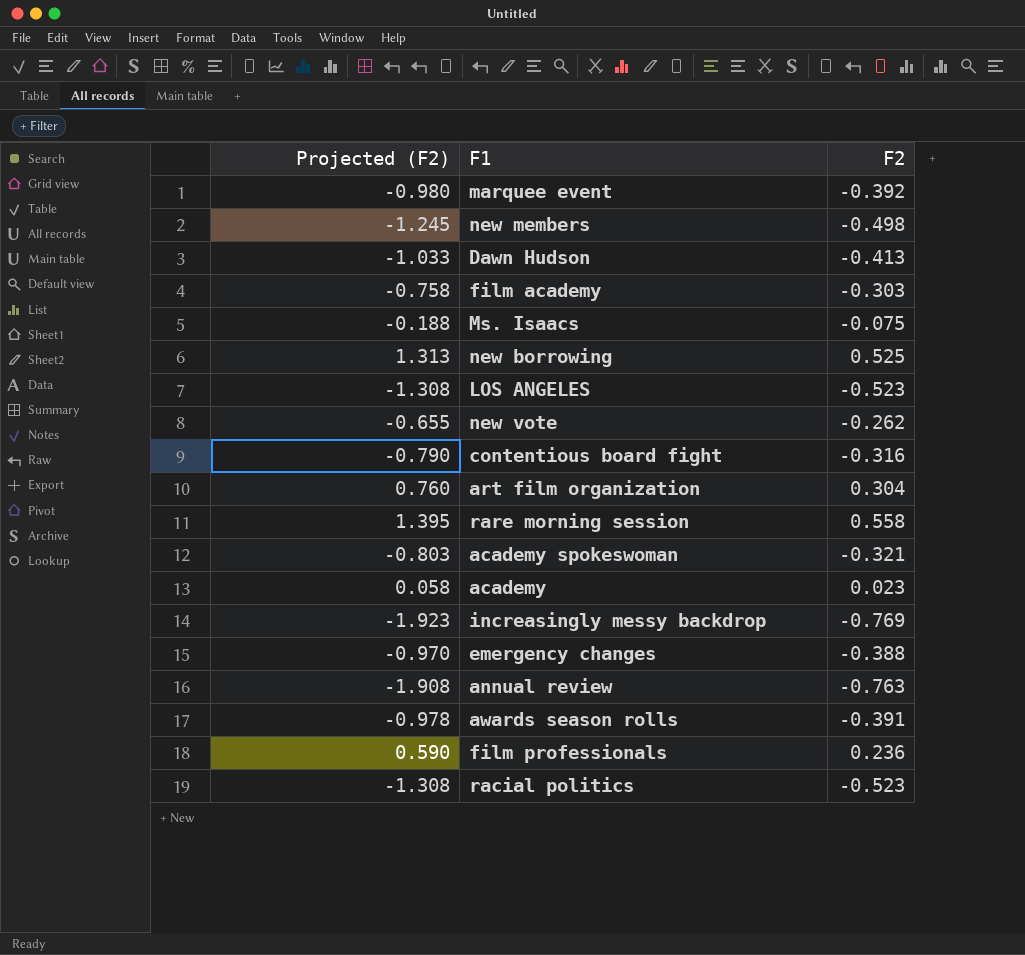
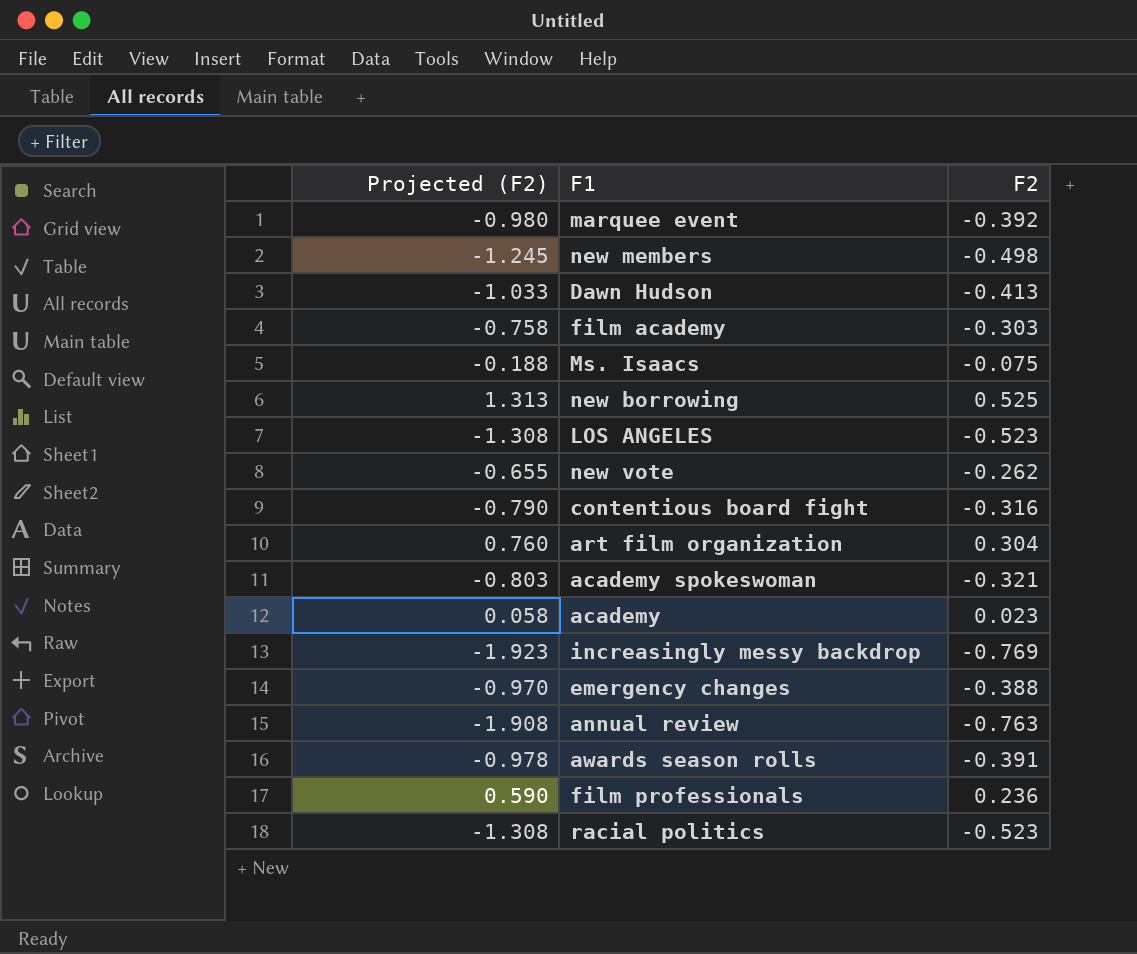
row rare morning session: 1.395 | 0.558 -> none

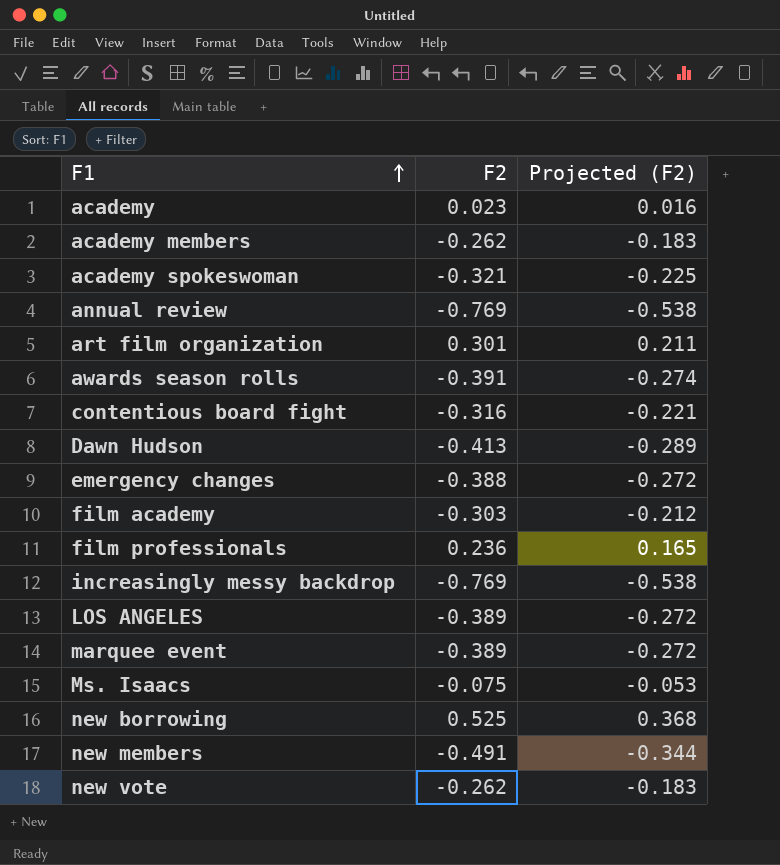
row order: none -> F1 ascending
column Projected (F2) | formula: [F2] * 2.5 -> [F2] * 0.7
column Projected (F2) | position: 1 -> 3
row racial politics: -1.308 | -0.523 -> none
row academy members: none -> -0.262 | -0.183
annual review | F2: -0.763 -> -0.769
art film organization | F2: 0.304 -> 0.301
LOS ANGELES | F2: -0.523 -> -0.389
marquee event | F2: -0.392 -> -0.389
new members | F2: -0.498 -> -0.491

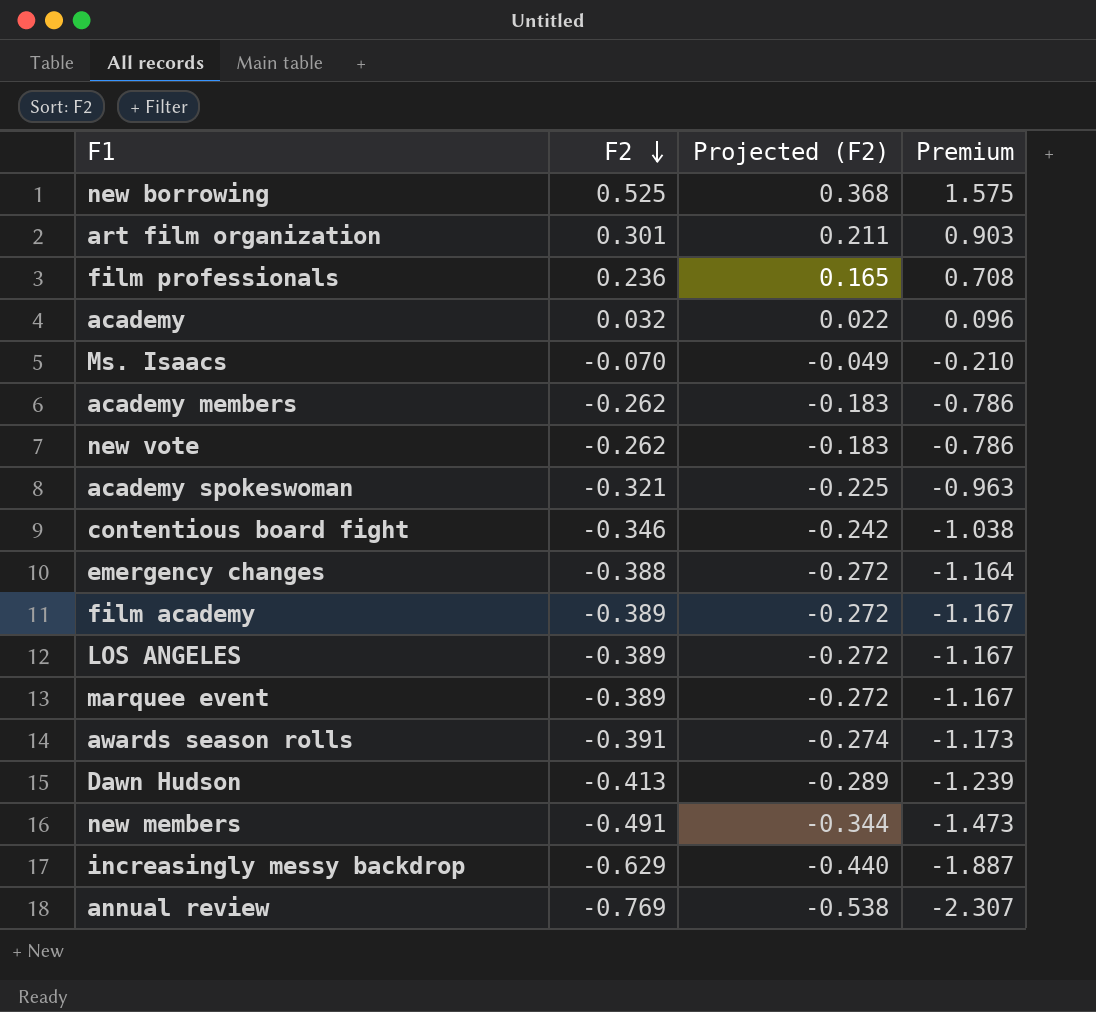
row order: F1 ascending -> F2 descending
column Premium | formula: none -> [F2] * 3
academy | F2: 0.023 -> 0.032
academy | Projected (F2): 0.016 -> 0.022
Ms. Isaacs | F2: -0.075 -> -0.070
Ms. Isaacs | Projected (F2): -0.053 -> -0.049
contentious board fight | F2: -0.316 -> -0.346
contentious board fight | Projected (F2): -0.221 -> -0.242
film academy | F2: -0.303 -> -0.389
film academy | Projected (F2): -0.212 -> -0.272
increasingly messy backdrop | F2: -0.769 -> -0.629
increasingly messy backdrop | Projected (F2): -0.538 -> -0.440

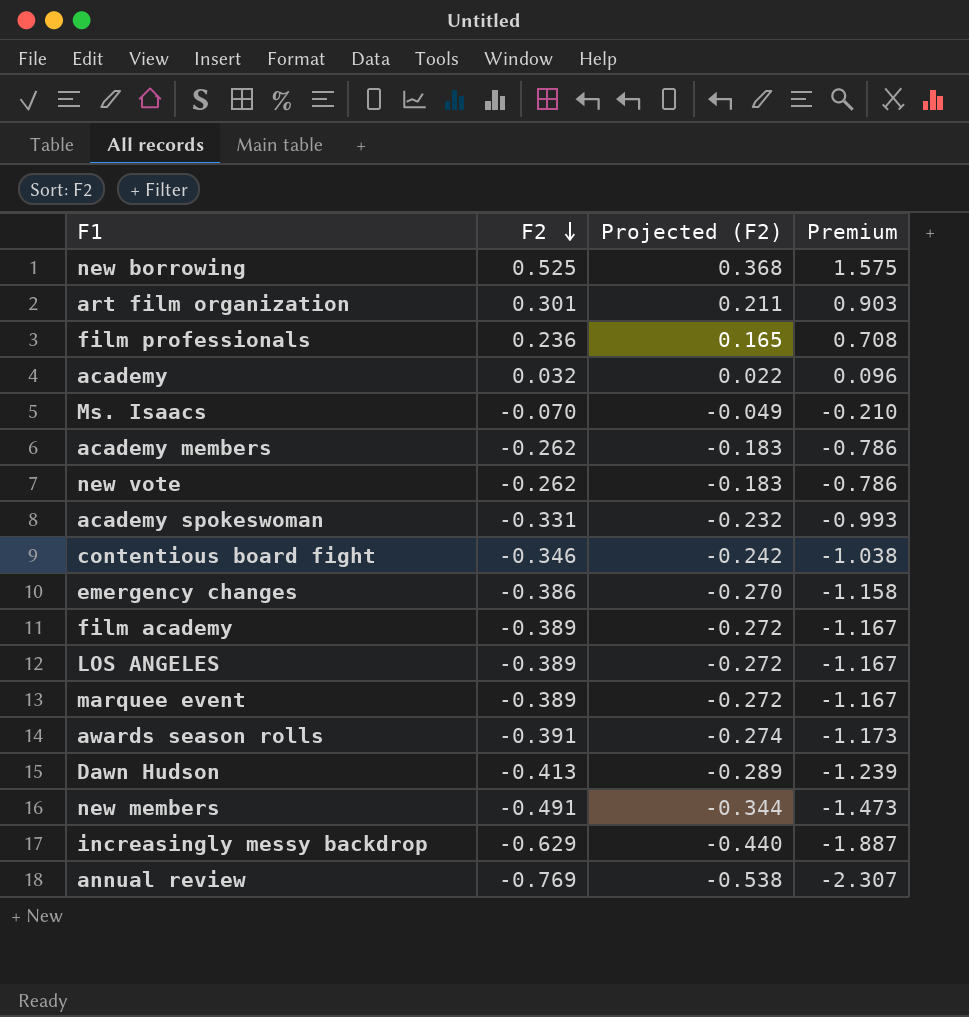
academy spokeswoman | F2: -0.321 -> -0.331
academy spokeswoman | Projected (F2): -0.225 -> -0.232
academy spokeswoman | Premium: -0.963 -> -0.993
emergency changes | F2: -0.388 -> -0.386
emergency changes | Projected (F2): -0.272 -> -0.270
emergency changes | Premium: -1.164 -> -1.158

